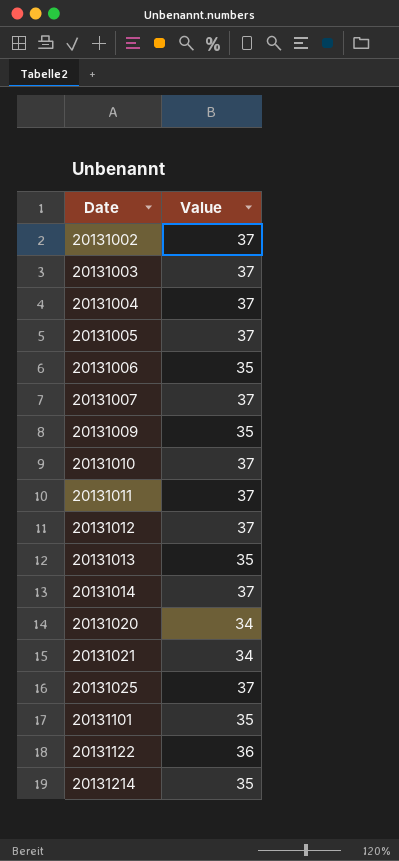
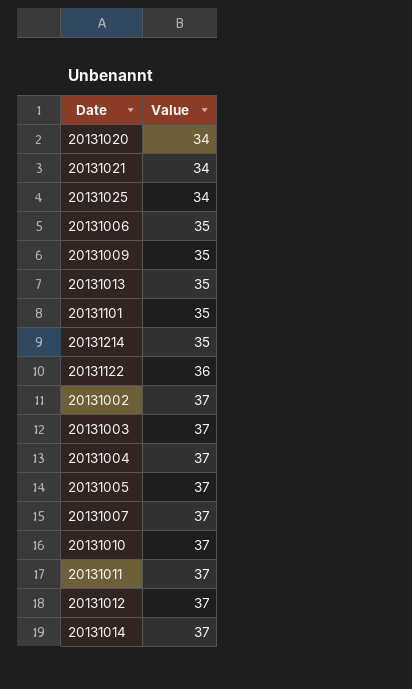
row order: Date ascending -> Value ascending
20131025 | Value: 37 -> 34

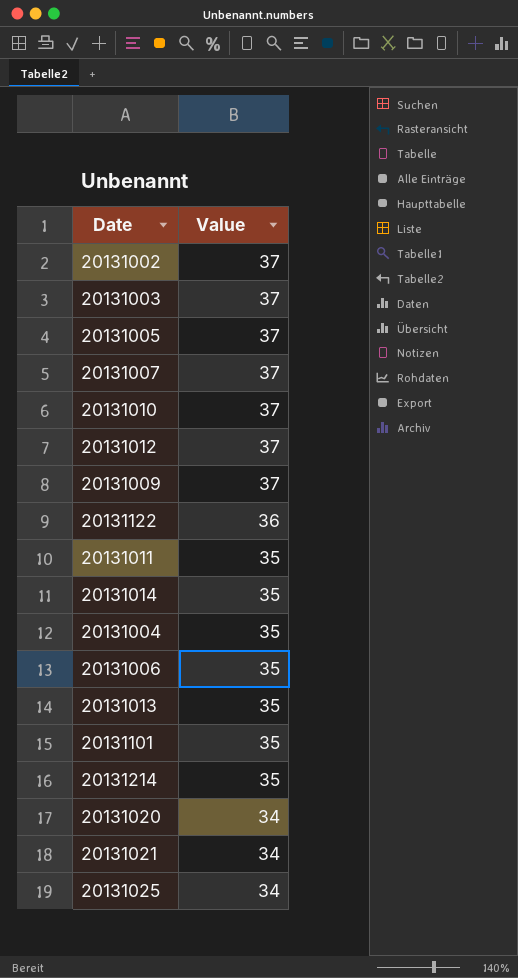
row order: Value ascending -> Value descending
20131009 | Value: 35 -> 37
20131011 | Value: 37 -> 35
20131014 | Value: 37 -> 35
20131004 | Value: 37 -> 35

